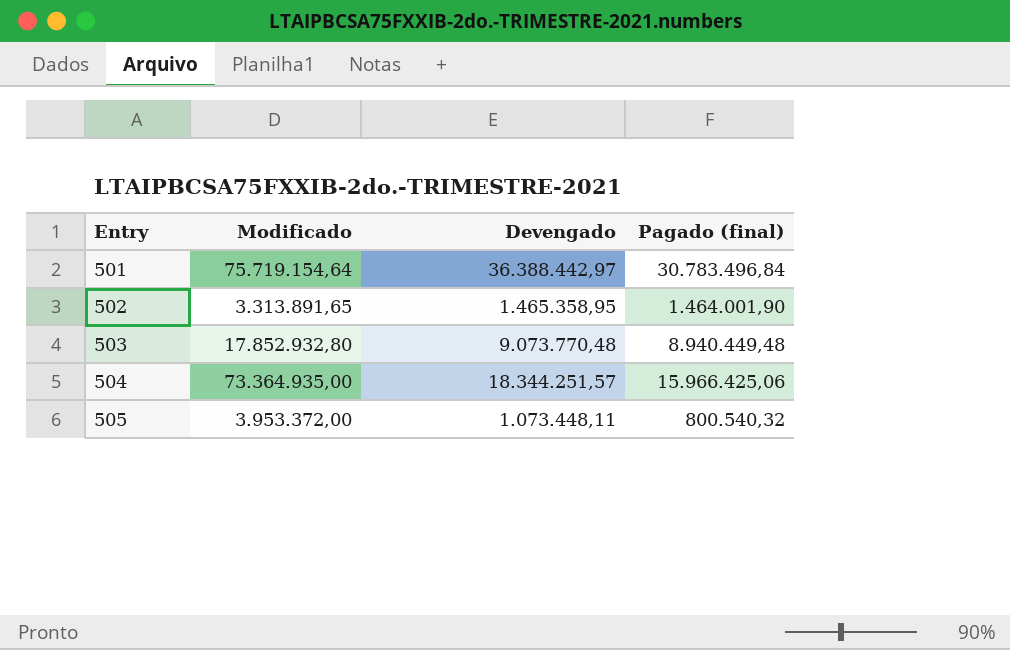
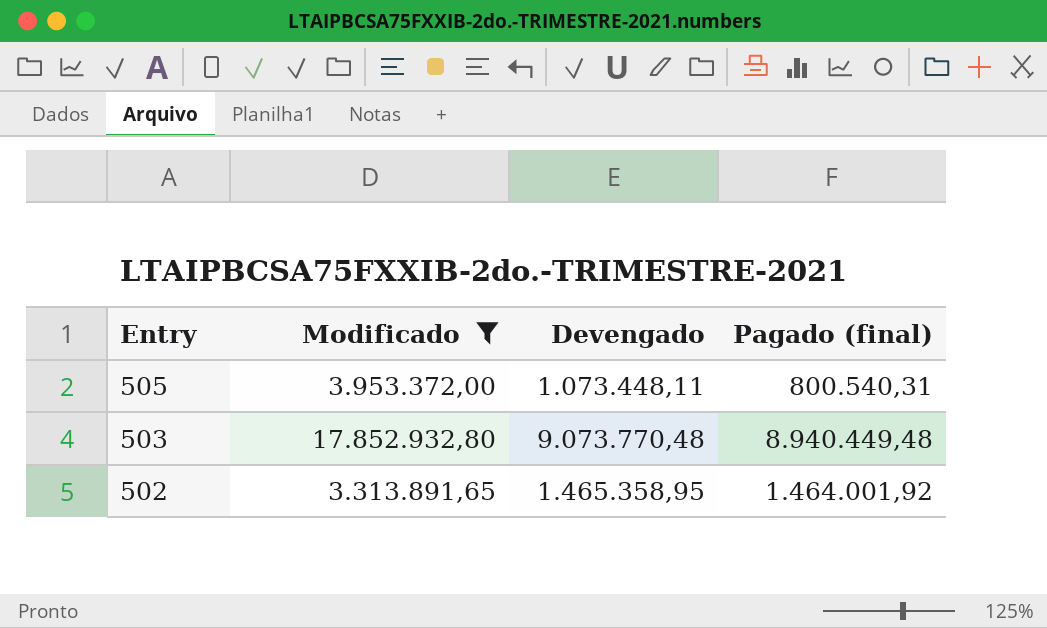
filter: none -> Modificado <= 17.852.932,80
row order: Entry ascending -> Entry descending
505 | Pagado (final): 800.540,32 -> 800.540,31
502 | Pagado (final): 1.464.001,90 -> 1.464.001,92

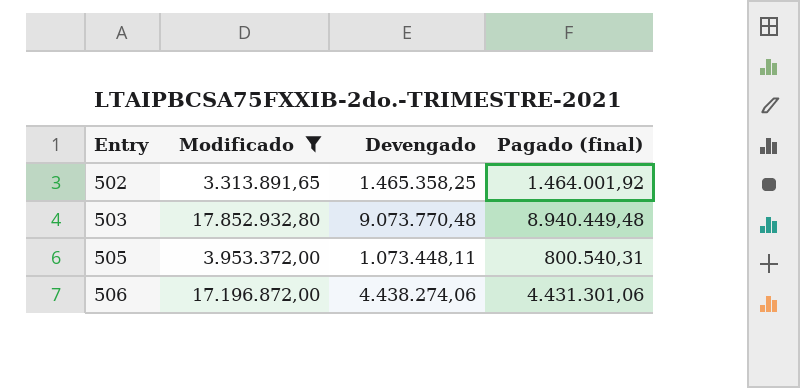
row order: Entry descending -> Entry ascending
502 | Devengado: 1.465.358,95 -> 1.465.358,25
row 506: none -> 17.196.872,00 | 4.438.274,06 | 4.431.301,06

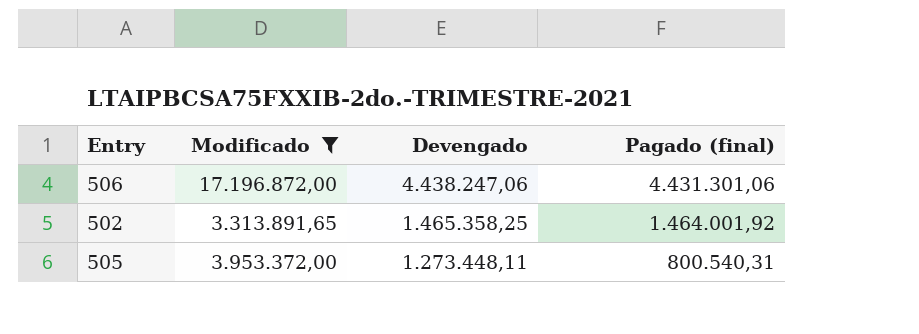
row order: Entry ascending -> Devengado descending
row 503: 17.852.932,80 | 9.073.770,48 | 8.940.449,48 -> none
506 | Devengado: 4.438.274,06 -> 4.438.247,06
505 | Devengado: 1.073.448,11 -> 1.273.448,11

